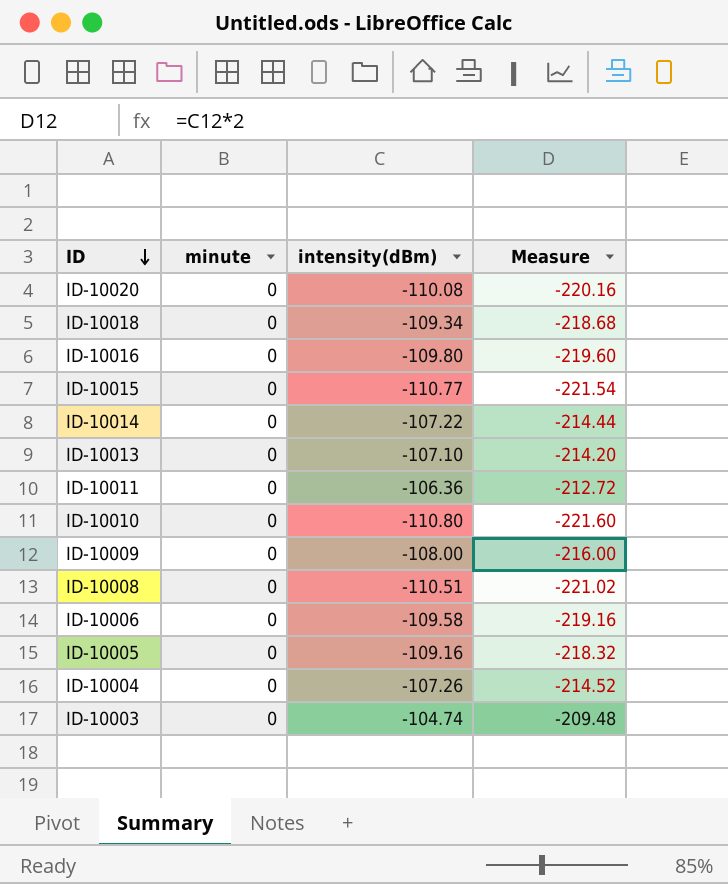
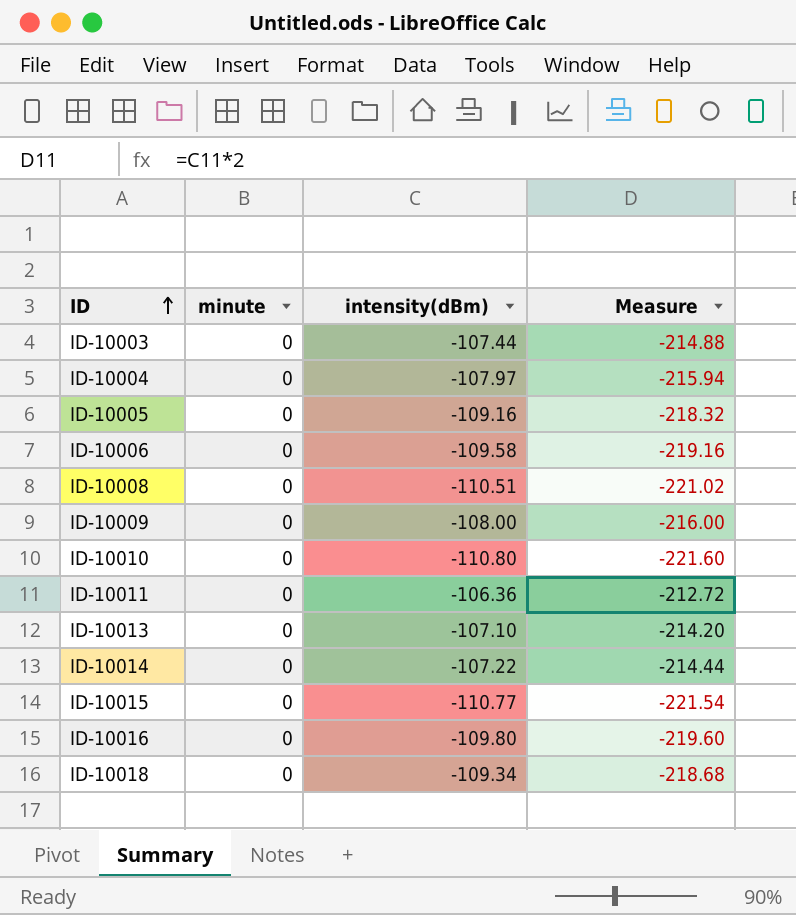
row order: ID descending -> ID ascending
row ID-10020: 0 | -110.08 | -220.16 -> none
ID-10003 | intensity(dBm): -104.74 -> -107.44
ID-10003 | Measure: -209.48 -> -214.88
ID-10004 | intensity(dBm): -107.26 -> -107.97
ID-10004 | Measure: -214.52 -> -215.94

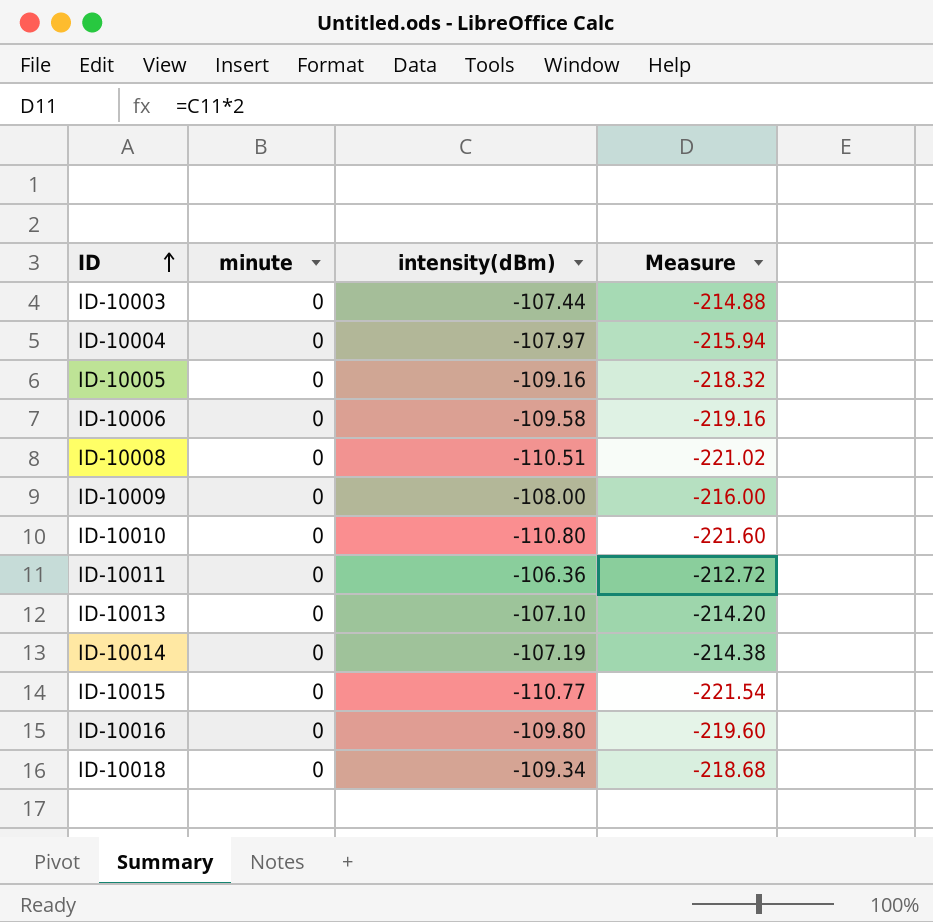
ID-10014 | intensity(dBm): -107.22 -> -107.19
ID-10014 | Measure: -214.44 -> -214.38

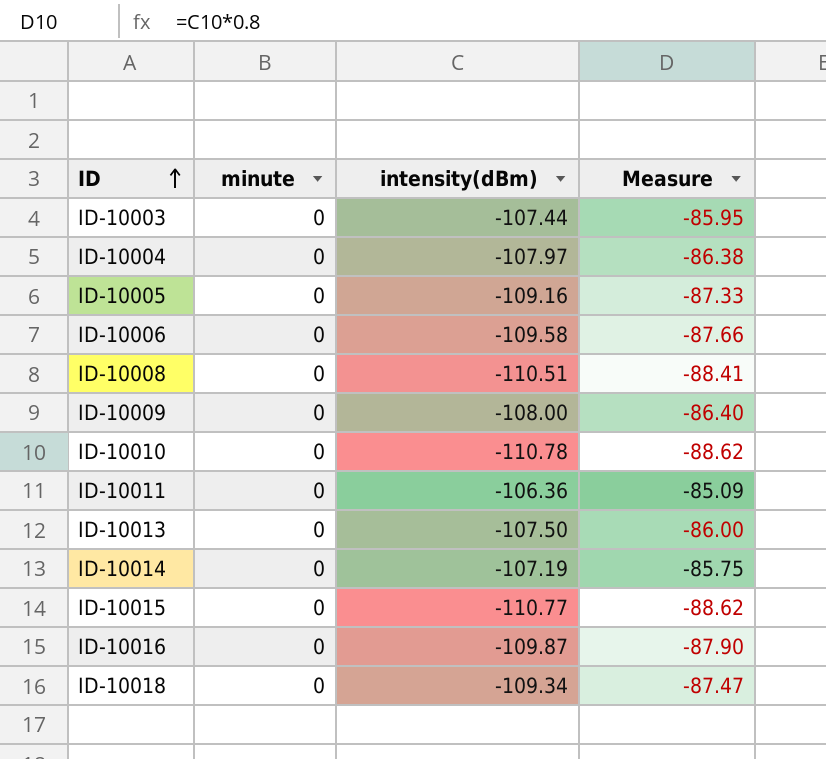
column Measure | formula: [intensity(dBm)] * 2 -> [intensity(dBm)] * 0.8
ID-10010 | intensity(dBm): -110.80 -> -110.78
ID-10013 | intensity(dBm): -107.10 -> -107.50
ID-10016 | intensity(dBm): -109.80 -> -109.87

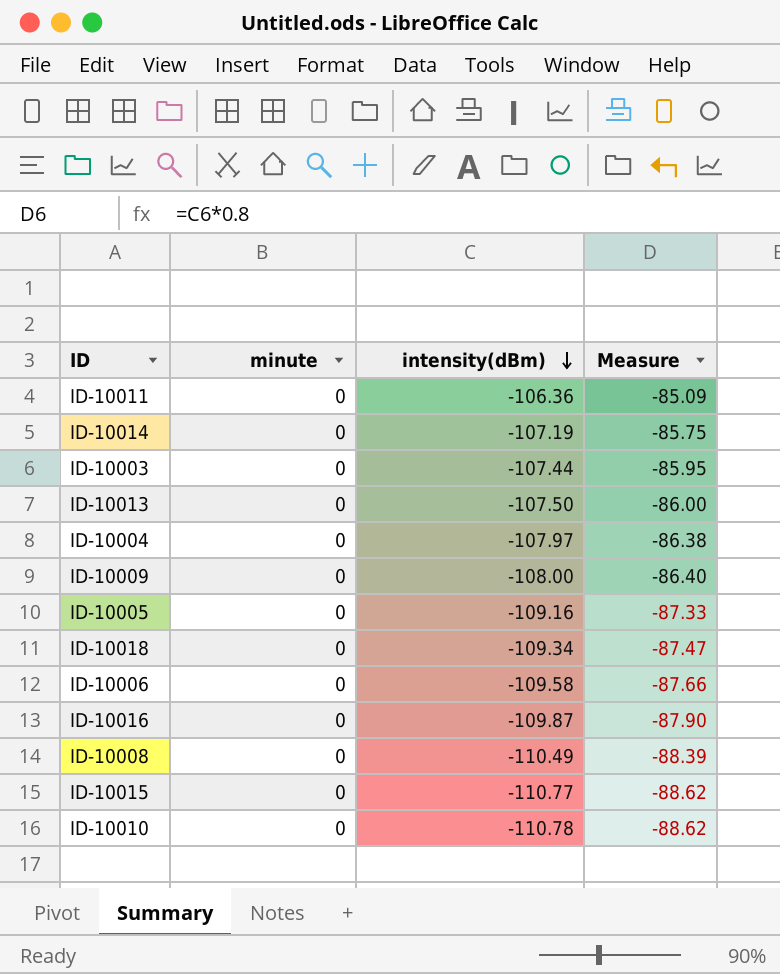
row order: ID ascending -> intensity(dBm) descending
ID-10008 | intensity(dBm): -110.51 -> -110.49
ID-10008 | Measure: -88.41 -> -88.39

